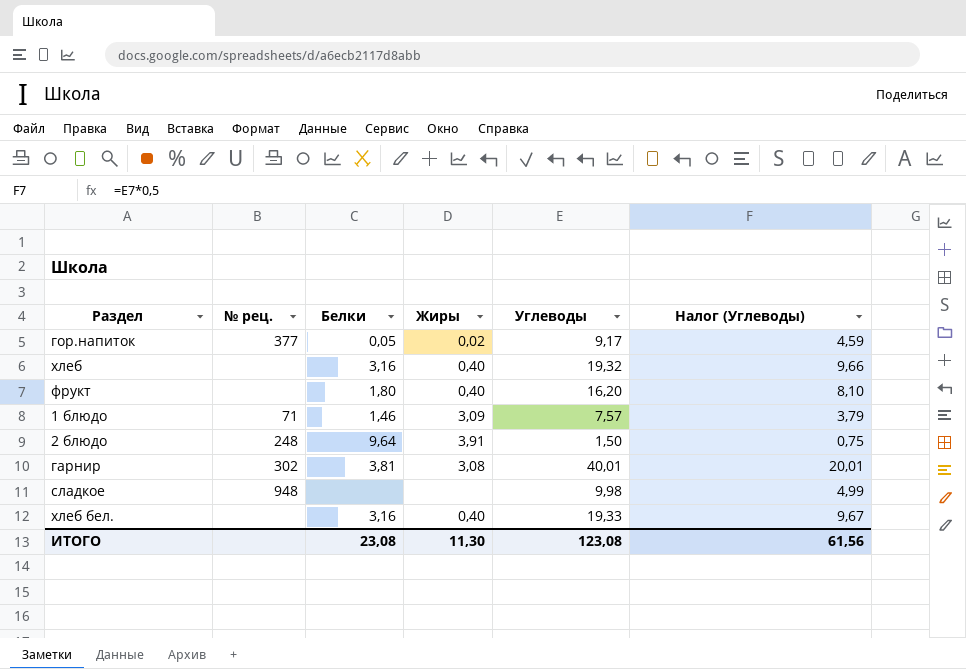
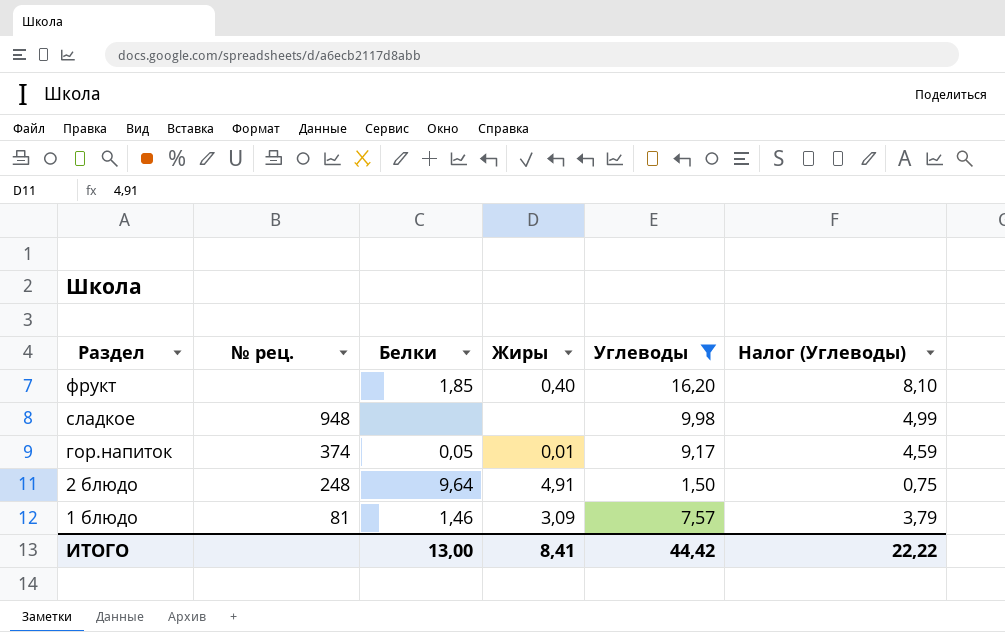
filter: none -> Углеводы <= 16,20
row order: none -> Раздел descending
фрукт | Белки: 1,80 -> 1,85
гор.напиток | № рец.: 377 -> 374
гор.напиток | Жиры: 0,02 -> 0,01
2 блюдо | Жиры: 3,91 -> 4,91
1 блюдо | № рец.: 71 -> 81
ИТОГО | Белки: 23,08 -> 13,00
ИТОГО | Жиры: 11,30 -> 8,41
ИТОГО | Углеводы: 123,08 -> 44,42
ИТОГО | Налог (Углеводы): 61,56 -> 22,22

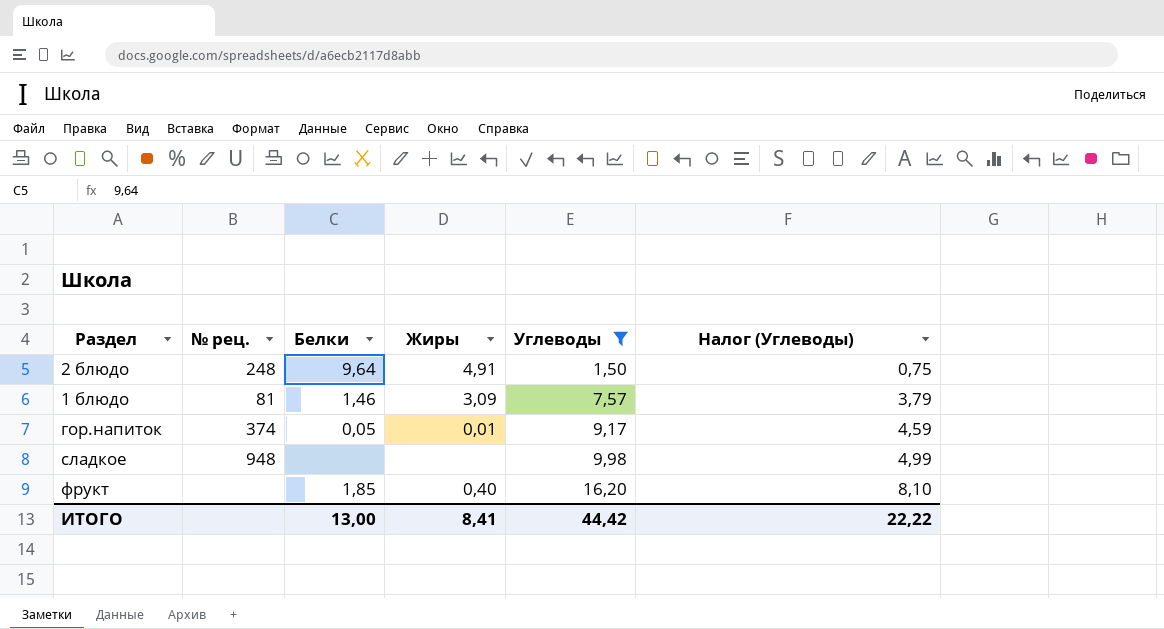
row order: Раздел descending -> Углеводы ascending

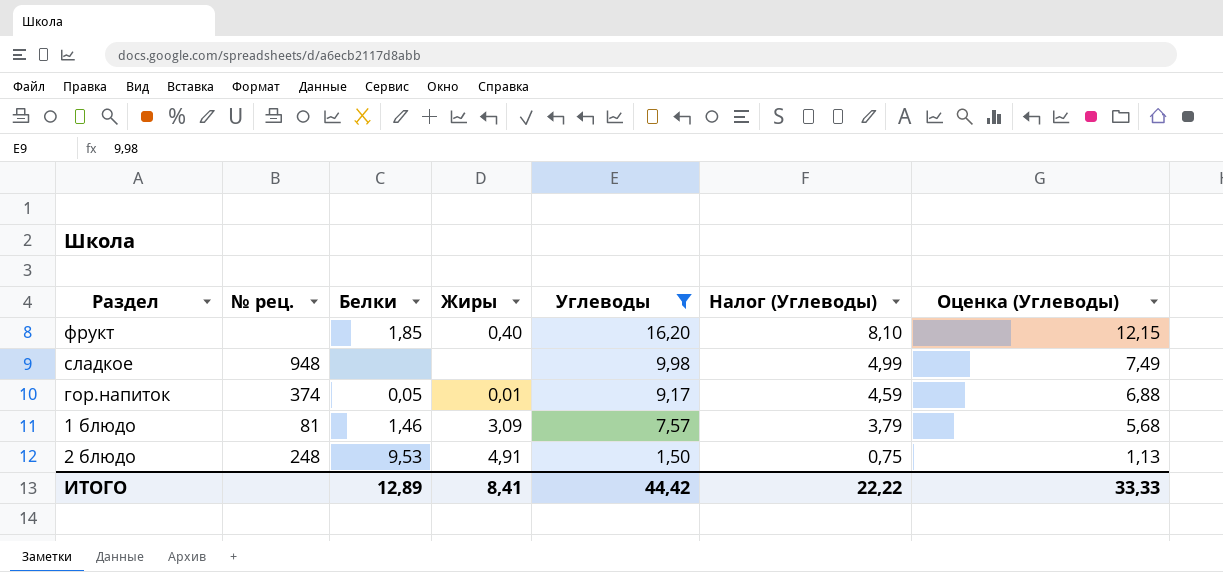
row order: Углеводы ascending -> Углеводы descending
column Оценка (Углеводы) | formula: none -> [Углеводы] * 0,75
2 блюдо | Белки: 9,64 -> 9,53
ИТОГО | Белки: 13,00 -> 12,89

